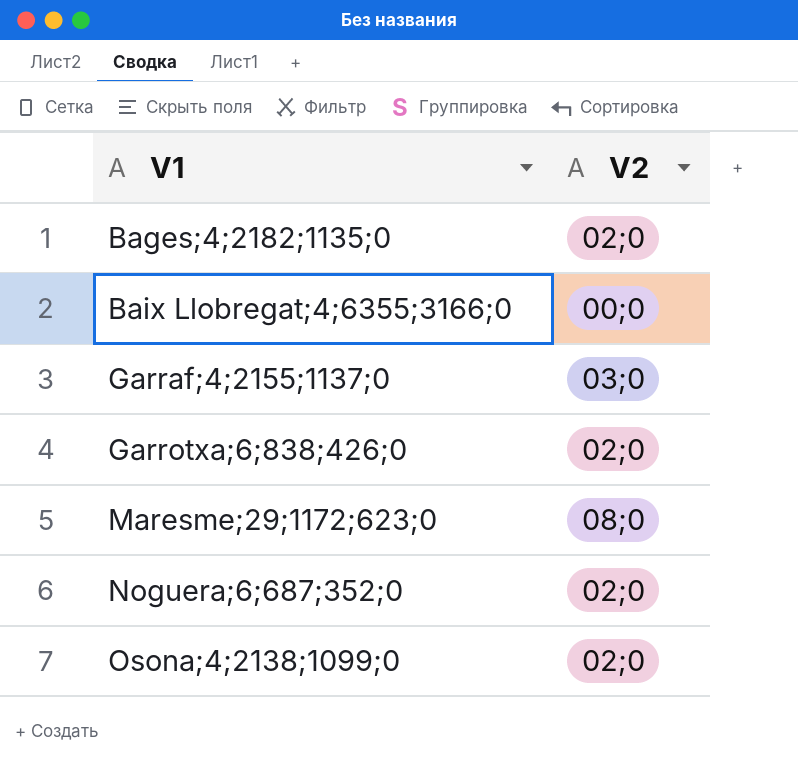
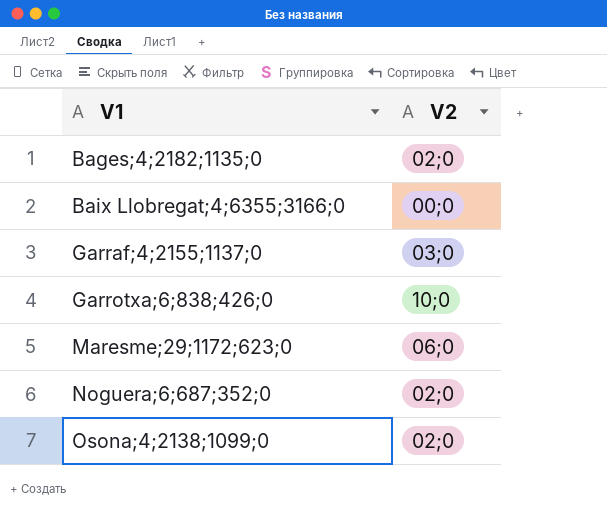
Garrotxa;6;838;426;0 | V2: 02;0 -> 10;0
Maresme;29;1172;623;0 | V2: 08;0 -> 06;0

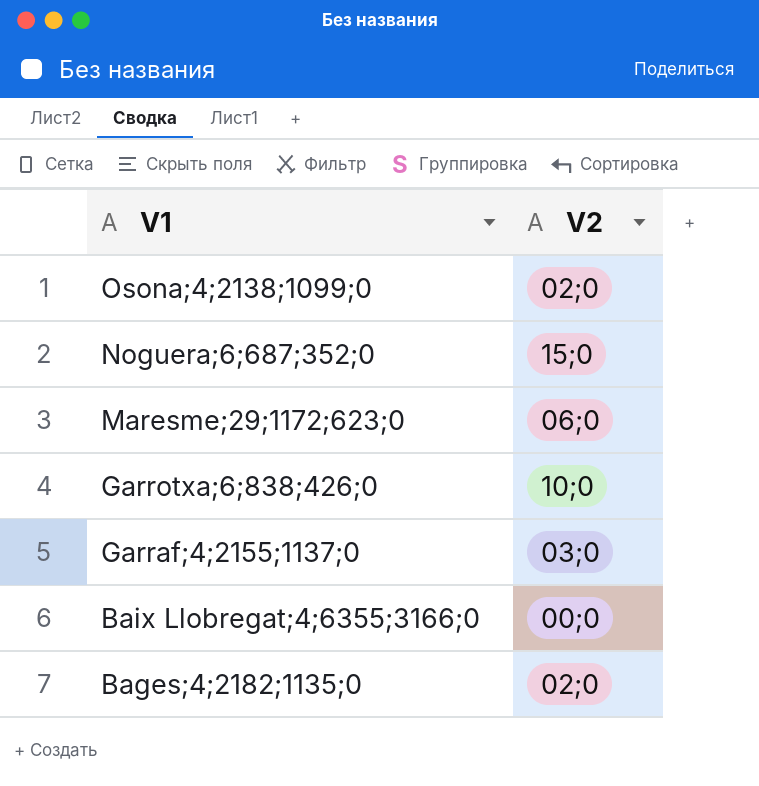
row order: V1 ascending -> V1 descending
Noguera;6;687;352;0 | V2: 02;0 -> 15;0

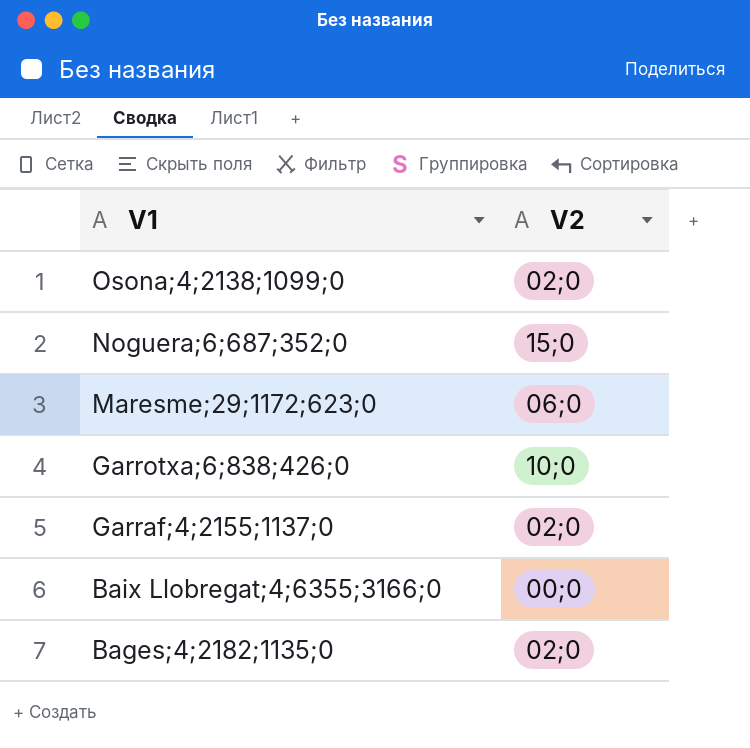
Garraf;4;2155;1137;0 | V2: 03;0 -> 02;0

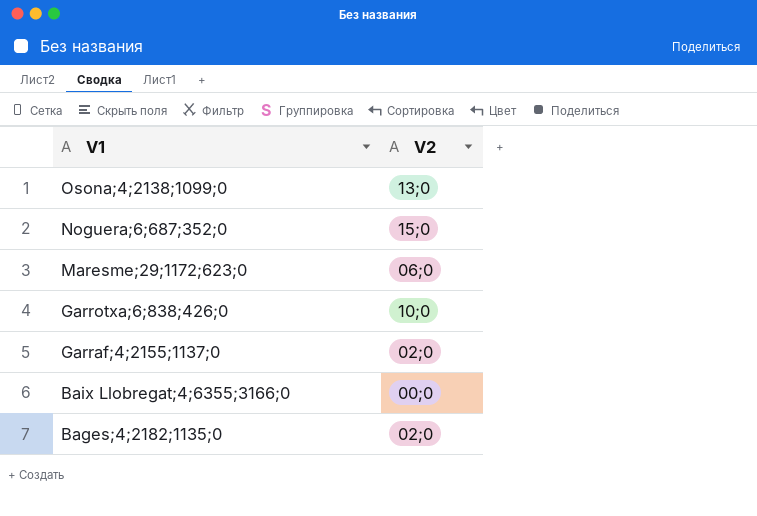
Osona;4;2138;1099;0 | V2: 02;0 -> 13;0

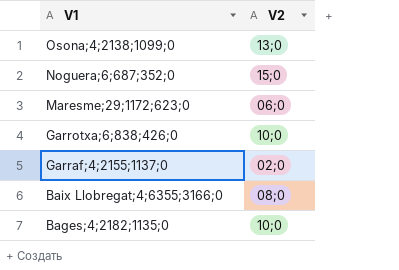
Baix Llobregat;4;6355;3166;0 | V2: 00;0 -> 08;0
Bages;4;2182;1135;0 | V2: 02;0 -> 10;0

